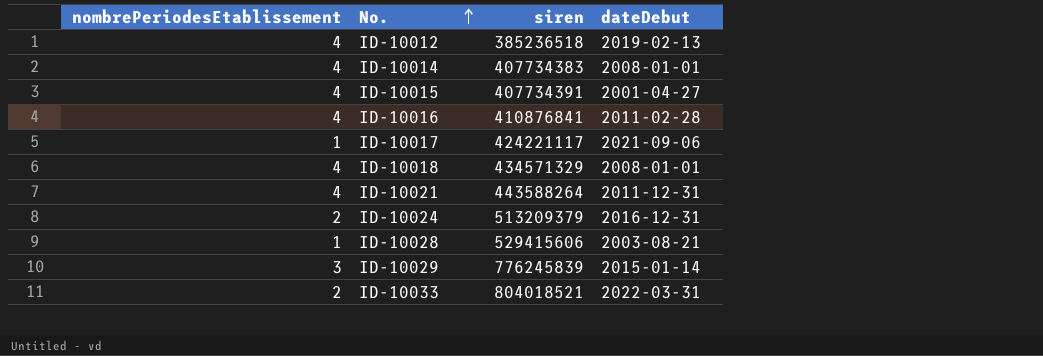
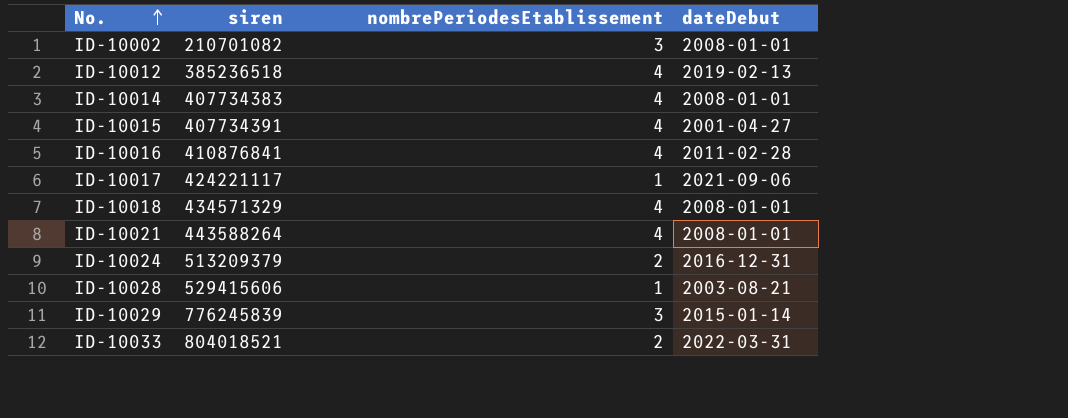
column nombrePeriodesEtablissement | position: 1 -> 3
row ID-10002: none -> 210701082 | 3 | 2008-01-01
ID-10021 | dateDebut: 2011-12-31 -> 2008-01-01

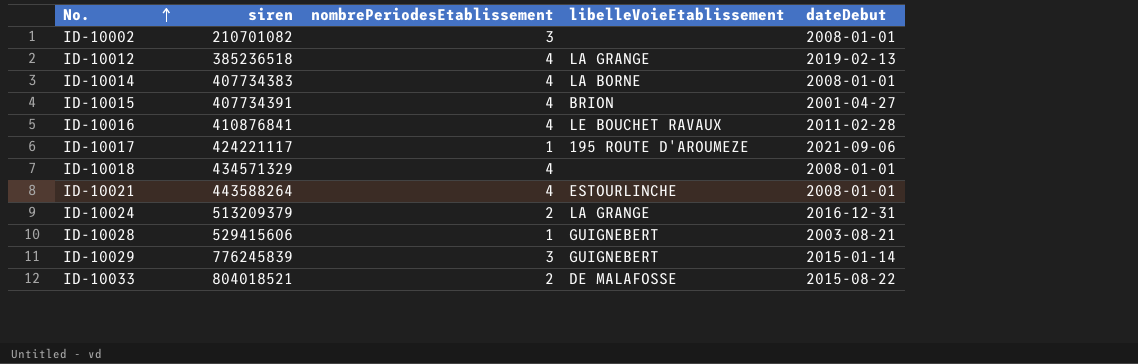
column libelleVoieEtablissement | position: none -> 4
ID-10033 | dateDebut: 2022-03-31 -> 2015-08-22

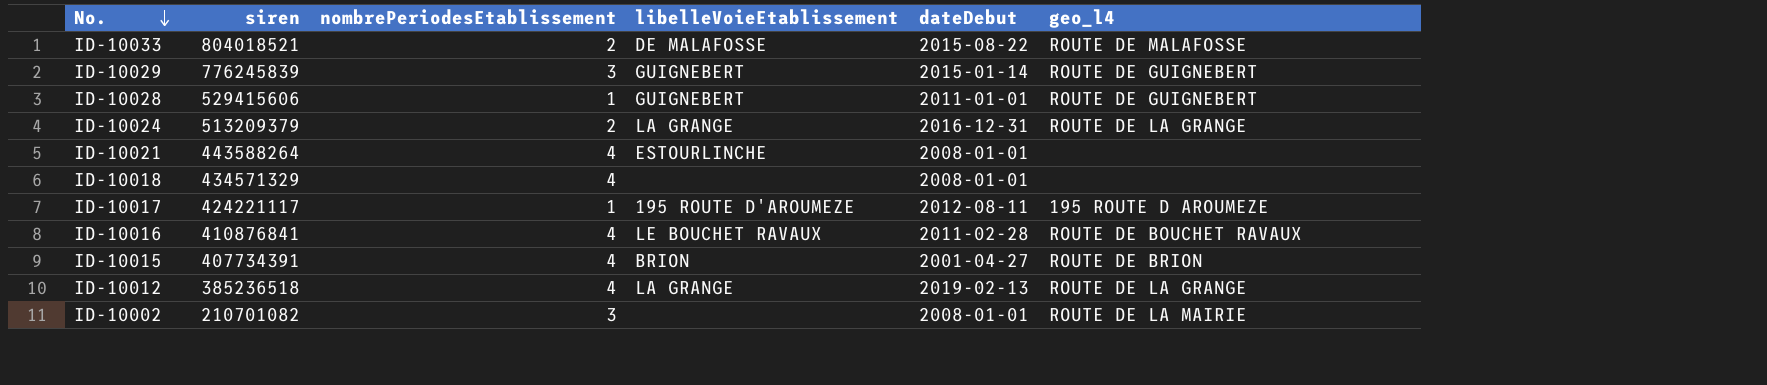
row order: No. ascending -> No. descending
column geo_l4 | position: none -> 6
row ID-10014: 407734383 | 4 | LA BORNE | 2008-01-01 -> none
ID-10028 | dateDebut: 2003-08-21 -> 2011-01-01
ID-10017 | dateDebut: 2021-09-06 -> 2012-08-11

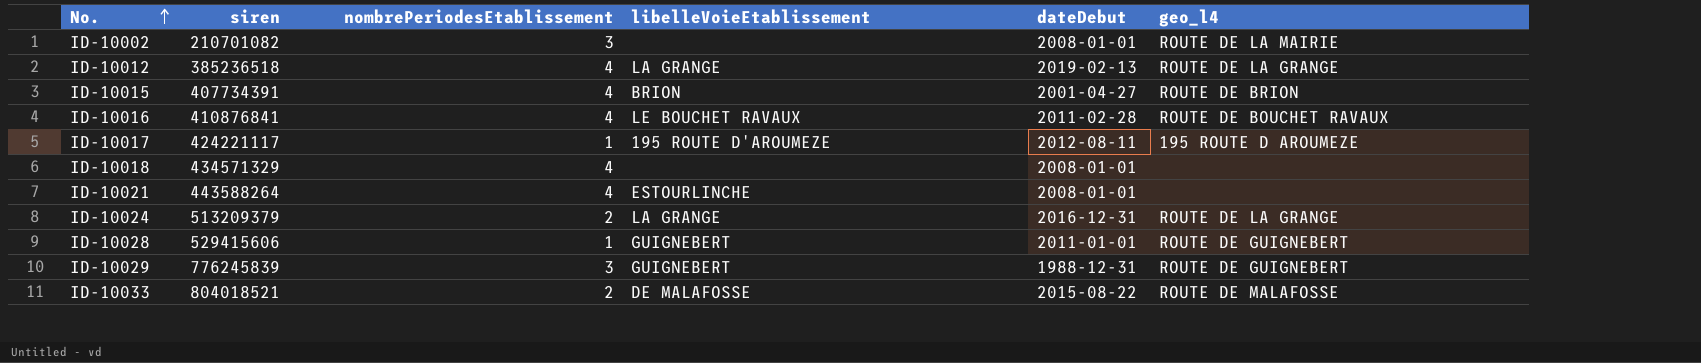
row order: No. descending -> No. ascending
ID-10029 | dateDebut: 2015-01-14 -> 1988-12-31

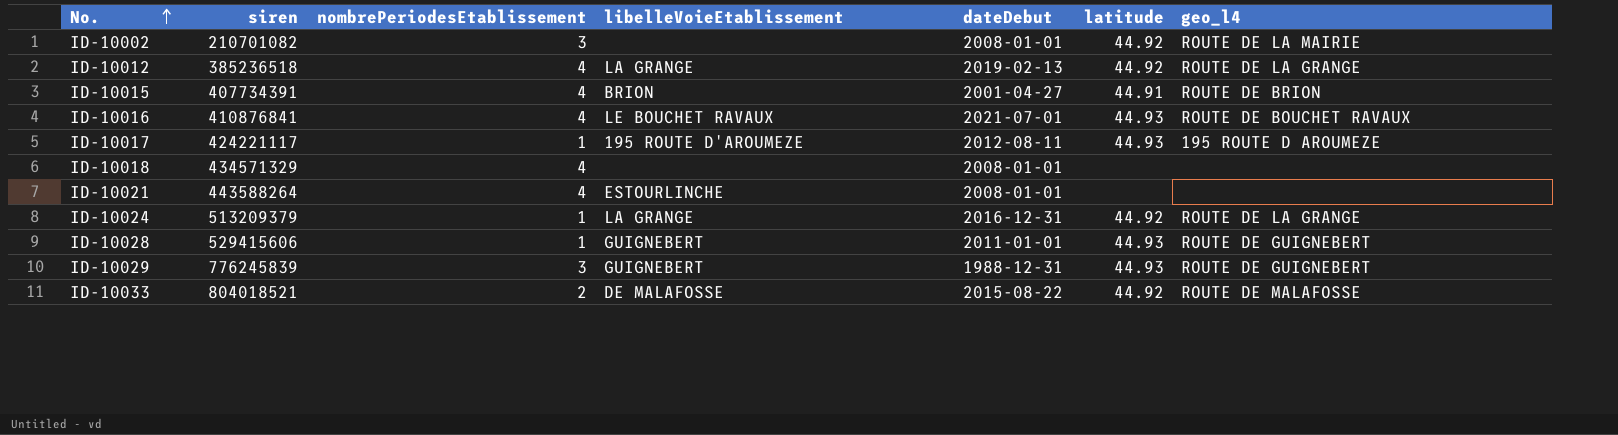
column latitude | position: none -> 6
ID-10016 | dateDebut: 2011-02-28 -> 2021-07-01
ID-10024 | nombrePeriodesEtablissement: 2 -> 1

